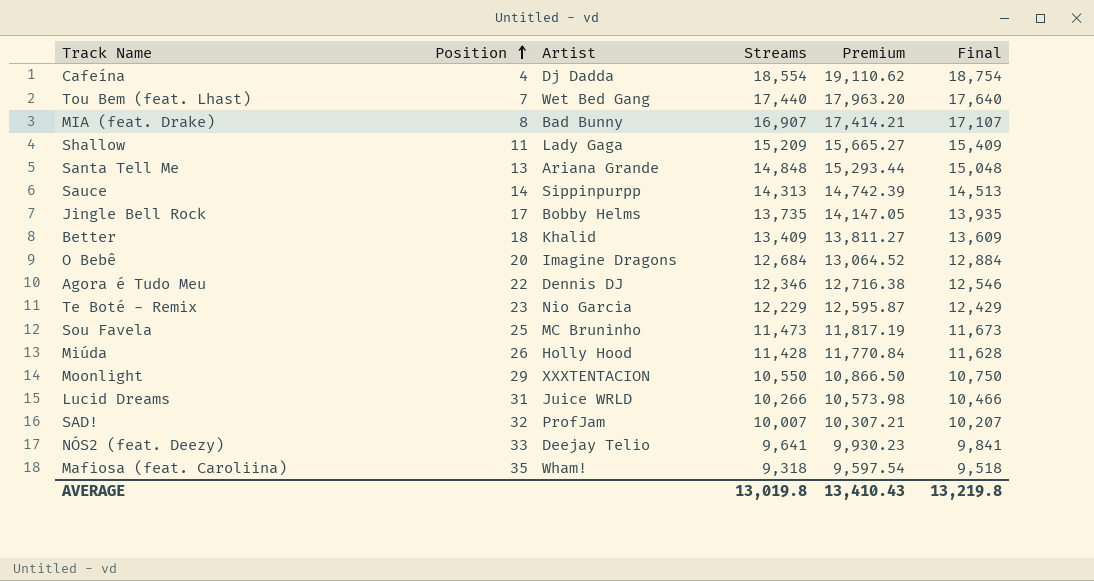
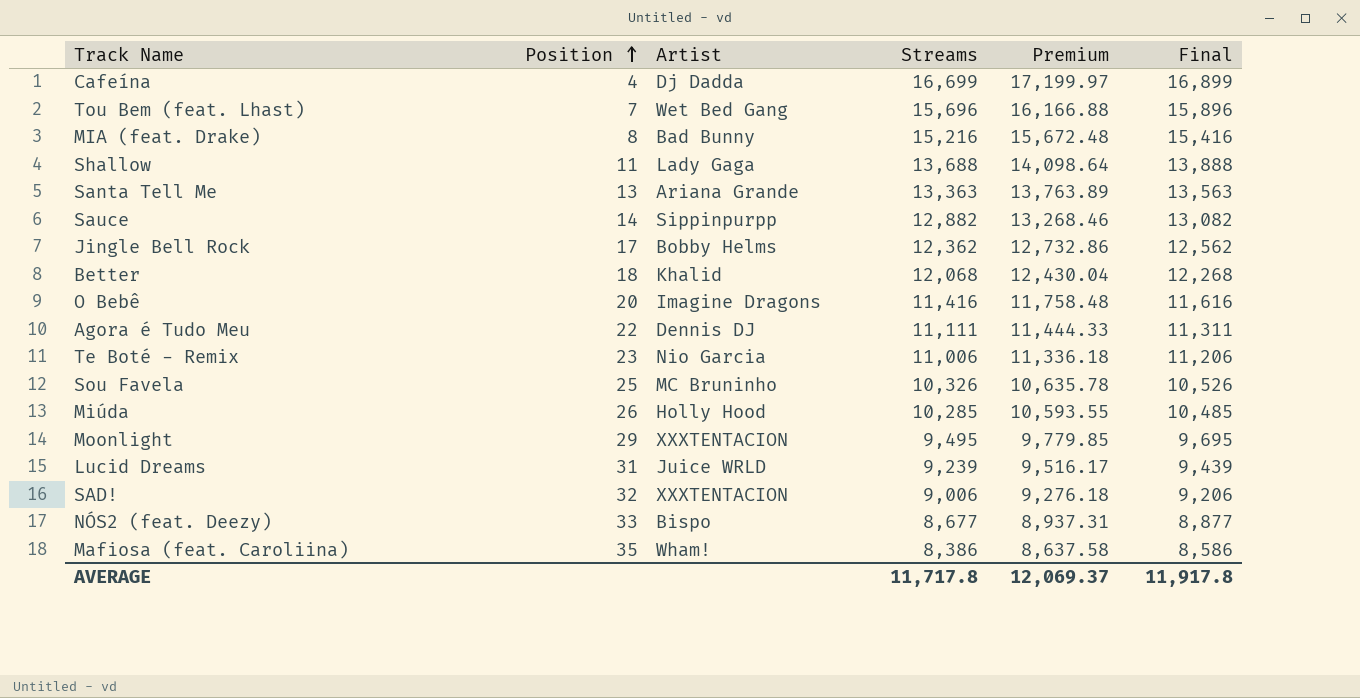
Cafeína | Streams: 18,554 -> 16,699
Cafeína | Premium: 19,110.62 -> 17,199.97
Cafeína | Final: 18,754 -> 16,899
Tou Bem (feat. Lhast) | Streams: 17,440 -> 15,696
Tou Bem (feat. Lhast) | Premium: 17,963.20 -> 16,166.88
Tou Bem (feat. Lhast) | Final: 17,640 -> 15,896
MIA (feat. Drake) | Streams: 16,907 -> 15,216
MIA (feat. Drake) | Premium: 17,414.21 -> 15,672.48
MIA (feat. Drake) | Final: 17,107 -> 15,416
Shallow | Streams: 15,209 -> 13,688
Shallow | Premium: 15,665.27 -> 14,098.64
Shallow | Final: 15,409 -> 13,888
Santa Tell Me | Streams: 14,848 -> 13,363
Santa Tell Me | Premium: 15,293.44 -> 13,763.89
Santa Tell Me | Final: 15,048 -> 13,563
Sauce | Streams: 14,313 -> 12,882
Sauce | Premium: 14,742.39 -> 13,268.46
Sauce | Final: 14,513 -> 13,082
Jingle Bell Rock | Streams: 13,735 -> 12,362
Jingle Bell Rock | Premium: 14,147.05 -> 12,732.86
Jingle Bell Rock | Final: 13,935 -> 12,562
Better | Streams: 13,409 -> 12,068
Better | Premium: 13,811.27 -> 12,430.04
Better | Final: 13,609 -> 12,268
O Bebê | Streams: 12,684 -> 11,416
O Bebê | Premium: 13,064.52 -> 11,758.48
O Bebê | Final: 12,884 -> 11,616
Agora é Tudo Meu | Streams: 12,346 -> 11,111
Agora é Tudo Meu | Premium: 12,716.38 -> 11,444.33
Agora é Tudo Meu | Final: 12,546 -> 11,311
Te Boté - Remix | Streams: 12,229 -> 11,006
Te Boté - Remix | Premium: 12,595.87 -> 11,336.18
Te Boté - Remix | Final: 12,429 -> 11,206
Sou Favela | Streams: 11,473 -> 10,326
Sou Favela | Premium: 11,817.19 -> 10,635.78
Sou Favela | Final: 11,673 -> 10,526
Miúda | Streams: 11,428 -> 10,285
Miúda | Premium: 11,770.84 -> 10,593.55
Miúda | Final: 11,628 -> 10,485
Moonlight | Streams: 10,550 -> 9,495
Moonlight | Premium: 10,866.50 -> 9,779.85
Moonlight | Final: 10,750 -> 9,695
Lucid Dreams | Streams: 10,266 -> 9,239
Lucid Dreams | Premium: 10,573.98 -> 9,516.17
Lucid Dreams | Final: 10,466 -> 9,439
SAD! | Artist: ProfJam -> XXXTENTACION
SAD! | Streams: 10,007 -> 9,006
SAD! | Premium: 10,307.21 -> 9,276.18
SAD! | Final: 10,207 -> 9,206
NÓS2 (feat. Deezy) | Artist: Deejay Telio -> Bispo
NÓS2 (feat. Deezy) | Streams: 9,641 -> 8,677
NÓS2 (feat. Deezy) | Premium: 9,930.23 -> 8,937.31
NÓS2 (feat. Deezy) | Final: 9,841 -> 8,877
Mafiosa (feat. Caroliina) | Streams: 9,318 -> 8,386
Mafiosa (feat. Caroliina) | Premium: 9,597.54 -> 8,637.58
Mafiosa (feat. Caroliina) | Final: 9,518 -> 8,586
AVERAGE | Streams: 13,019.8 -> 11,717.8
AVERAGE | Premium: 13,410.43 -> 12,069.37
AVERAGE | Final: 13,219.8 -> 11,917.8

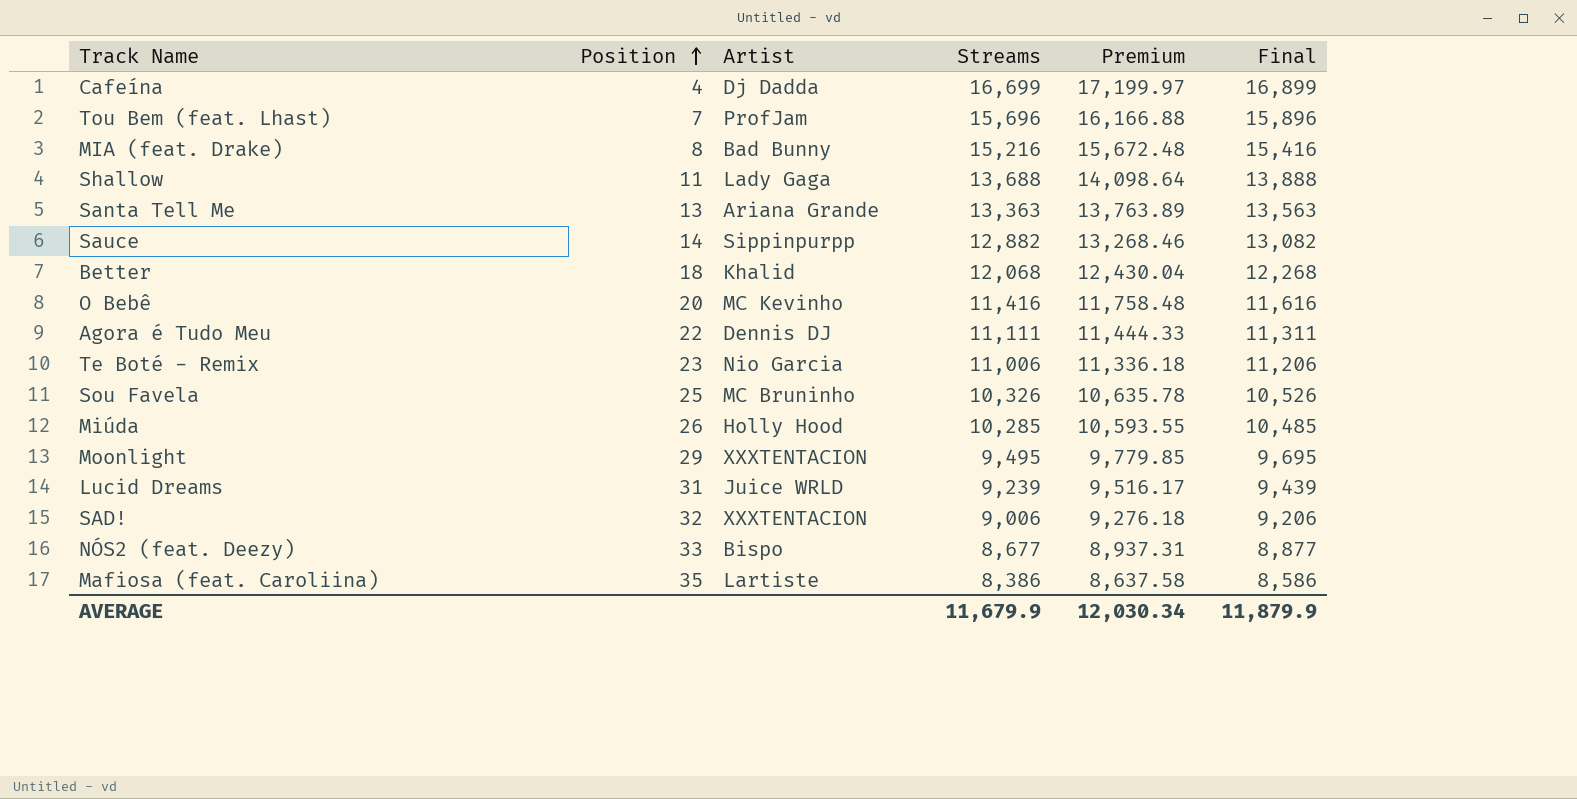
row Jingle Bell Rock: 17 | Bobby Helms | 12,362 | 12,732.86 | 12,562 -> none
Tou Bem (feat. Lhast) | Artist: Wet Bed Gang -> ProfJam
O Bebê | Artist: Imagine Dragons -> MC Kevinho
Mafiosa (feat. Caroliina) | Artist: Wham! -> Lartiste
AVERAGE | Streams: 11,717.8 -> 11,679.9
AVERAGE | Premium: 12,069.37 -> 12,030.34
AVERAGE | Final: 11,917.8 -> 11,879.9

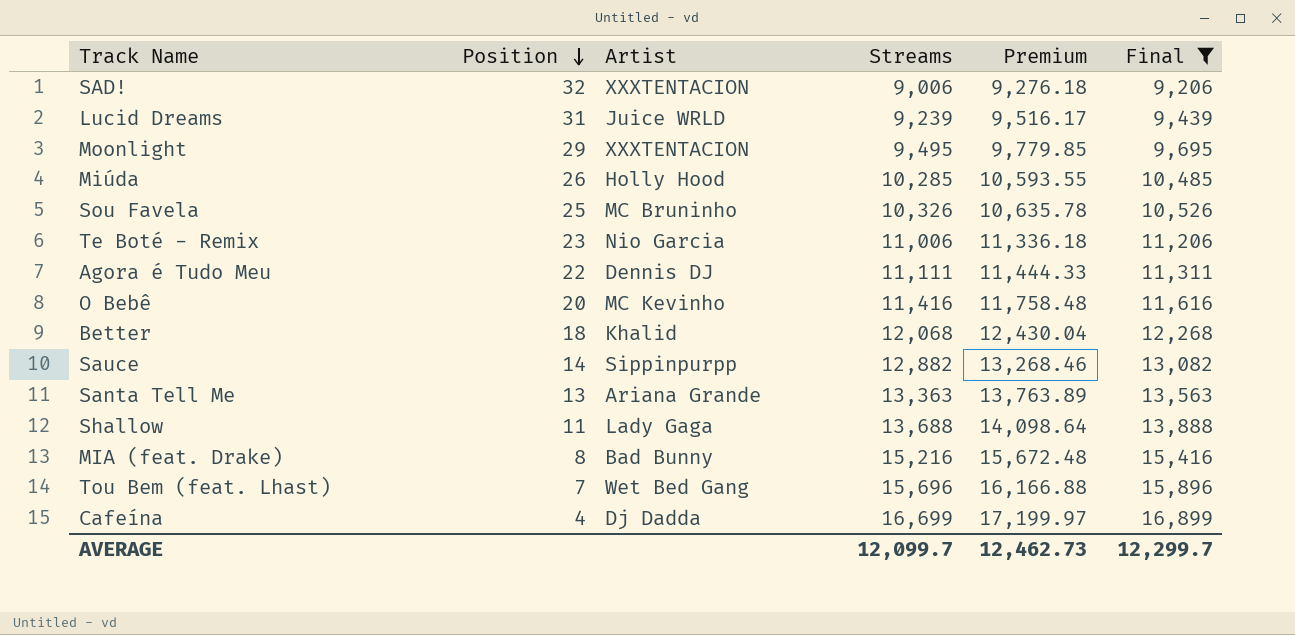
filter: none -> Final >= 9,206
row order: Position ascending -> Position descending
Tou Bem (feat. Lhast) | Artist: ProfJam -> Wet Bed Gang
AVERAGE | Streams: 11,679.9 -> 12,099.7
AVERAGE | Premium: 12,030.34 -> 12,462.73
AVERAGE | Final: 11,879.9 -> 12,299.7

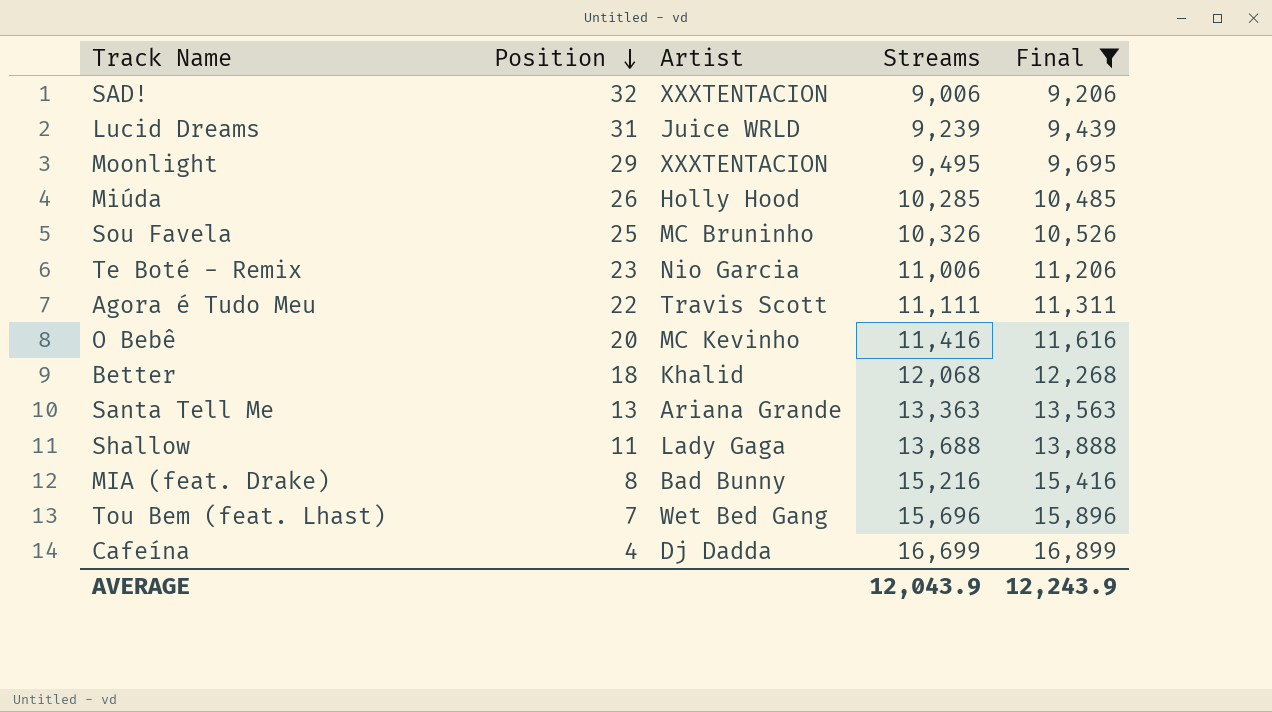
column Premium | formula: [Streams] * 1.03 -> none
row Sauce: 14 | Sippinpurpp | 12,882 | 13,268.46 | 13,082 -> none
Agora é Tudo Meu | Artist: Dennis DJ -> Travis Scott
AVERAGE | Streams: 12,099.7 -> 12,043.9
AVERAGE | Final: 12,299.7 -> 12,243.9

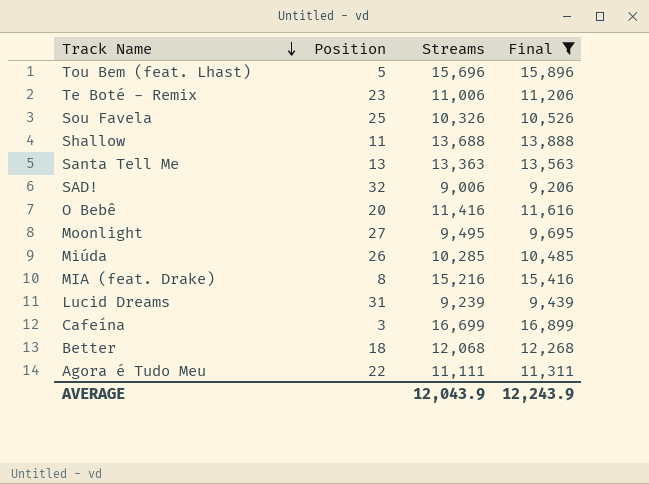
row order: Position descending -> Track Name descending
column Artist | position: 3 -> none
Tou Bem (feat. Lhast) | Position: 7 -> 5
Moonlight | Position: 29 -> 27
Cafeína | Position: 4 -> 3

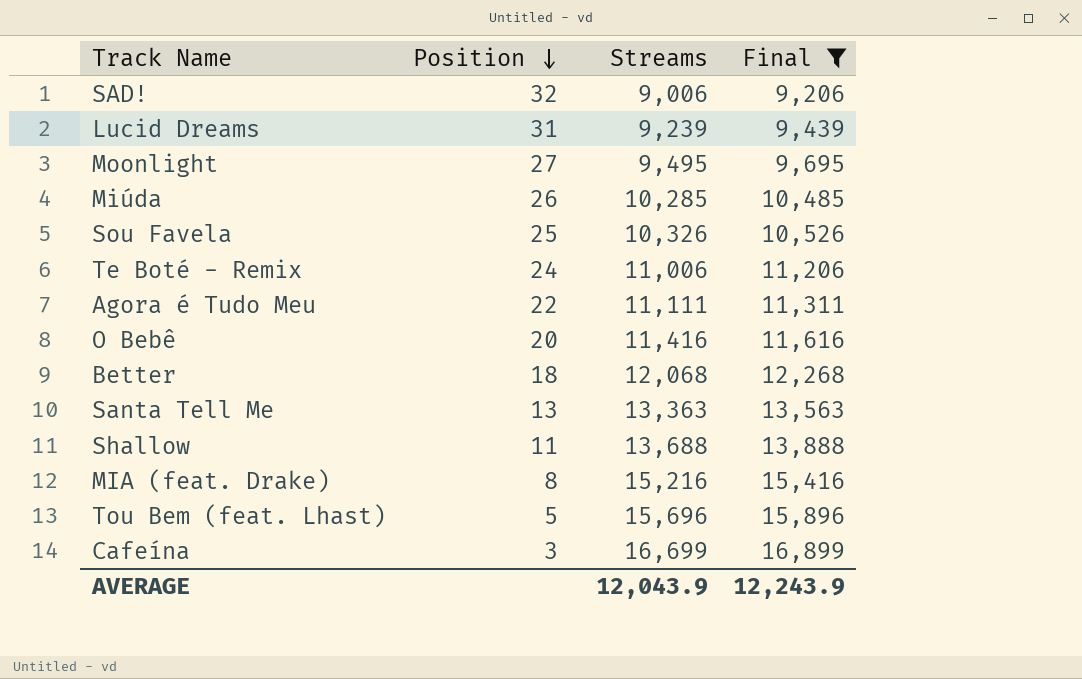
row order: Track Name descending -> Position descending
Te Boté - Remix | Position: 23 -> 24

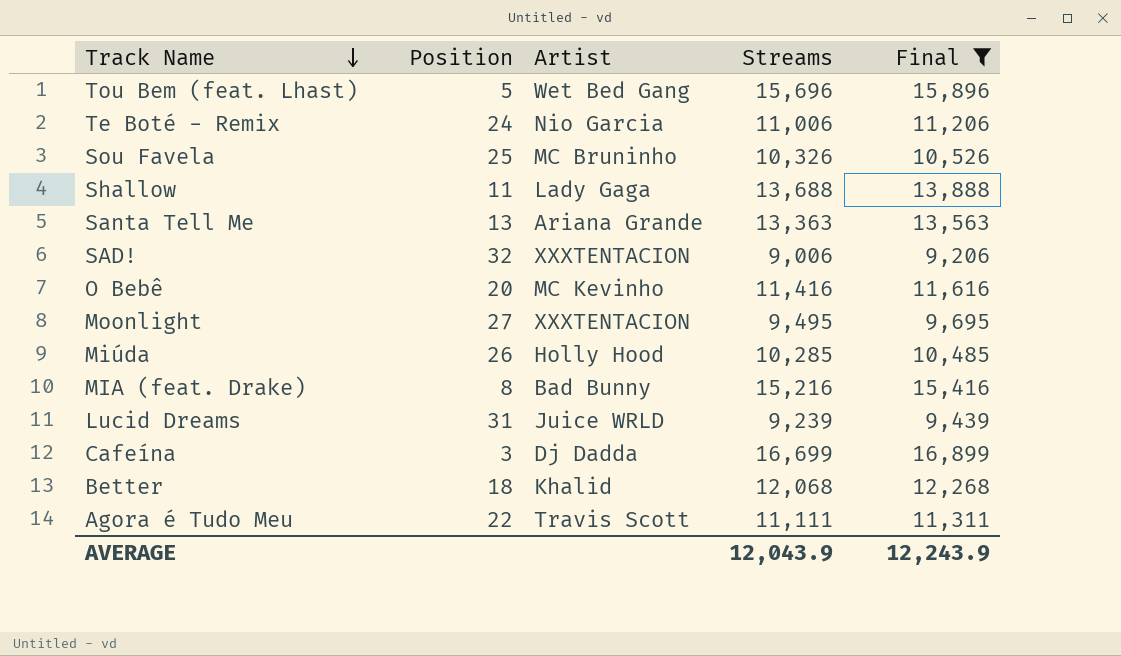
row order: Position descending -> Track Name descending
column Artist | position: none -> 3

